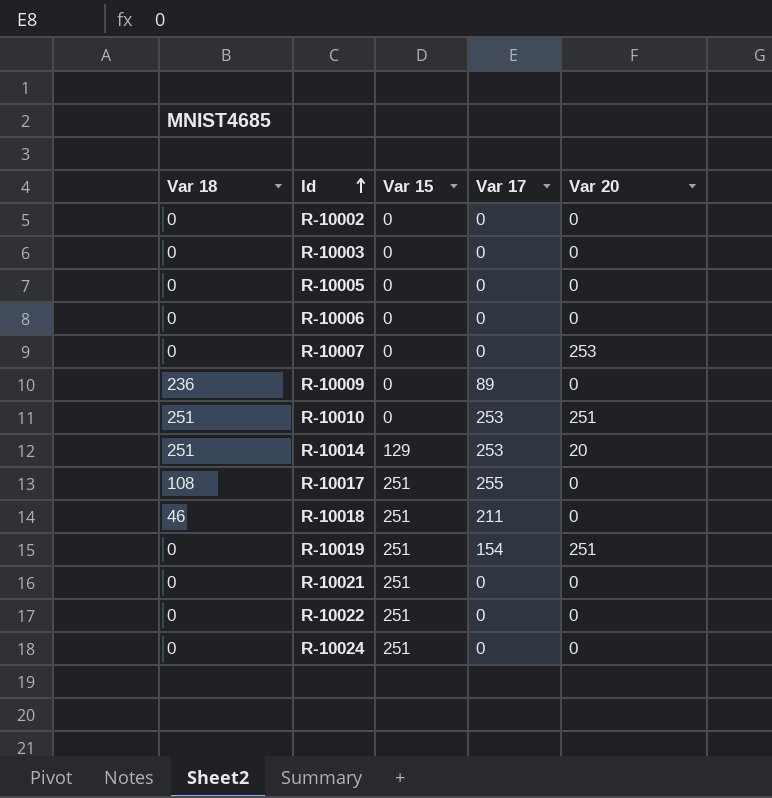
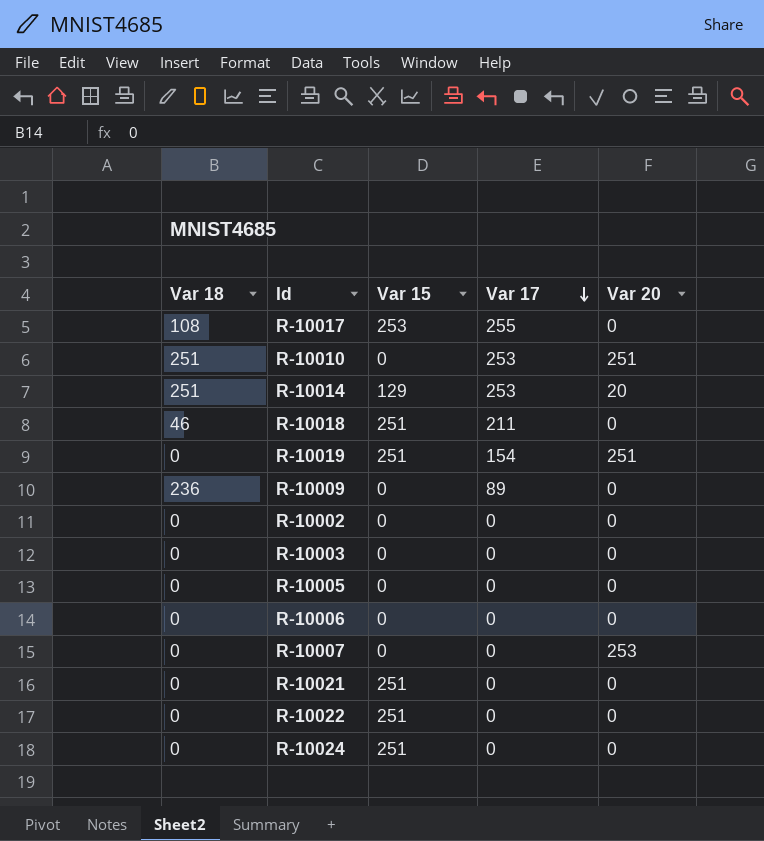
row order: Id ascending -> Var 17 descending
R-10017 | Var 15: 251 -> 253

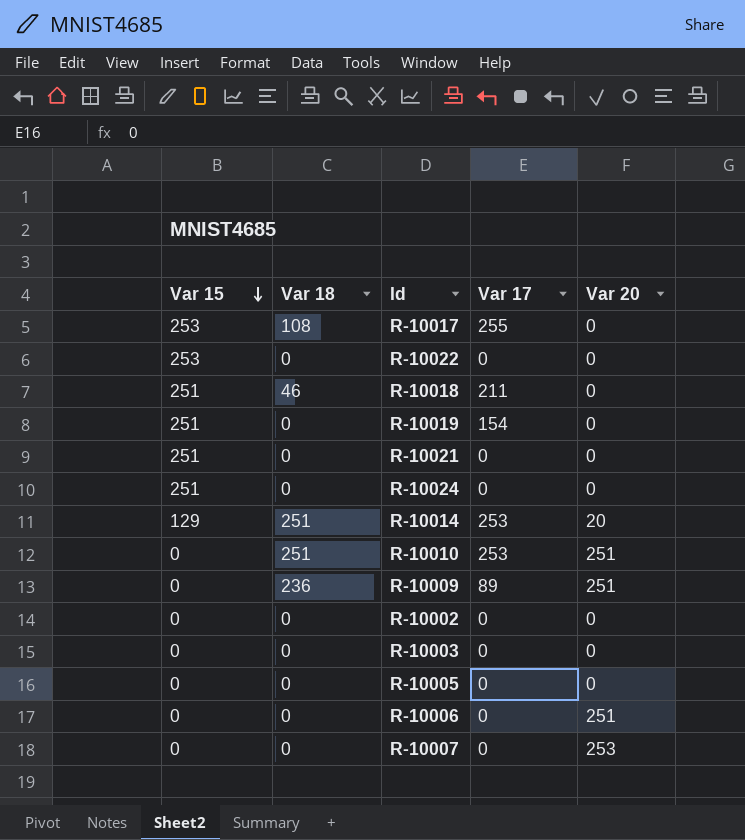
row order: Var 17 descending -> Var 15 descending
column Var 15 | position: 3 -> 1
R-10022 | Var 15: 251 -> 253
R-10019 | Var 20: 251 -> 0
R-10009 | Var 20: 0 -> 251
R-10006 | Var 20: 0 -> 251

